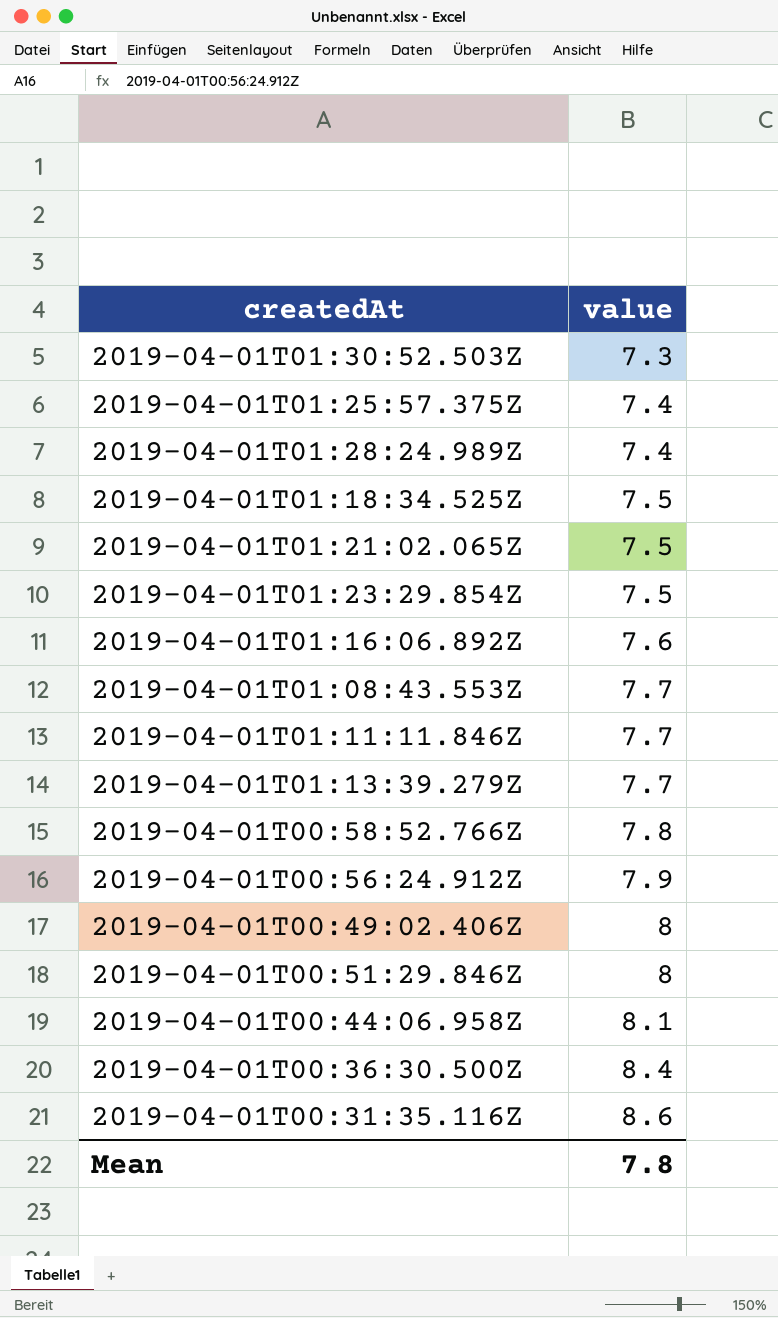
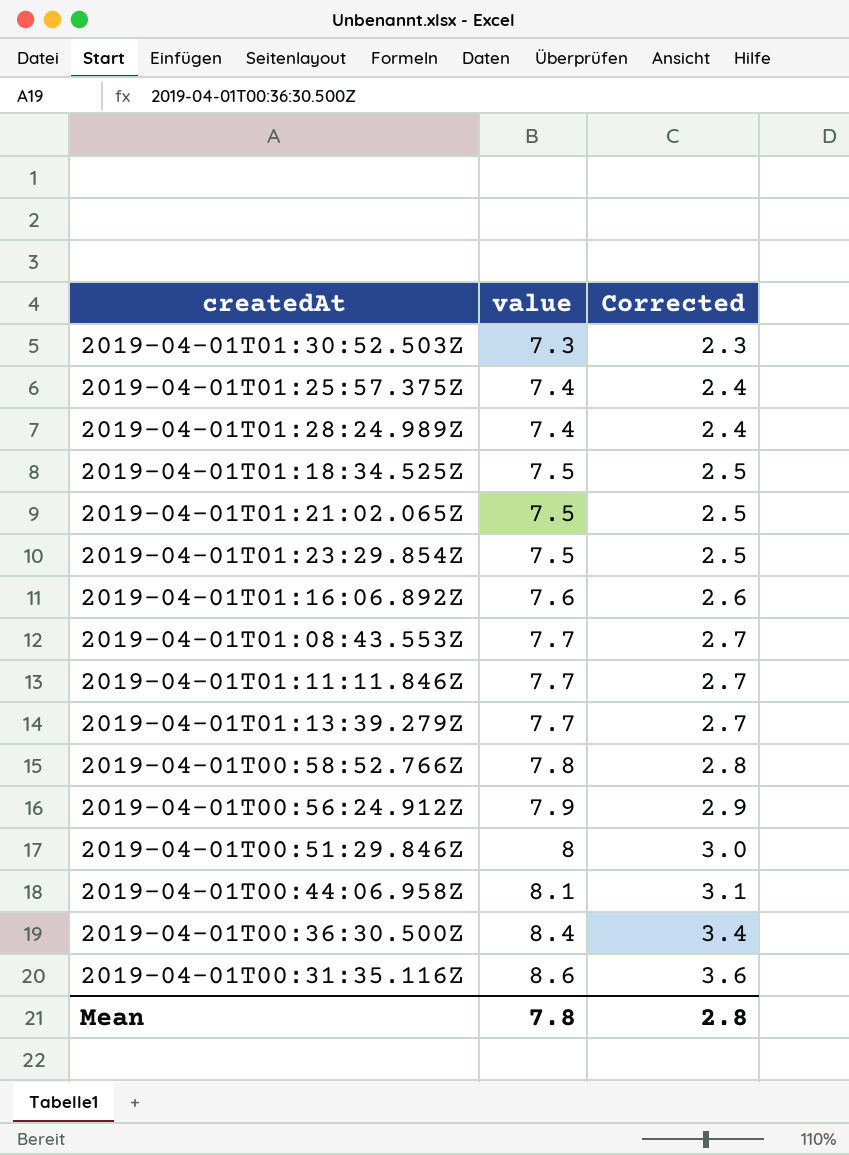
column Corrected | formula: none -> [value] - 5
row 2019-04-01T00:49:02.406Z: 8 -> none

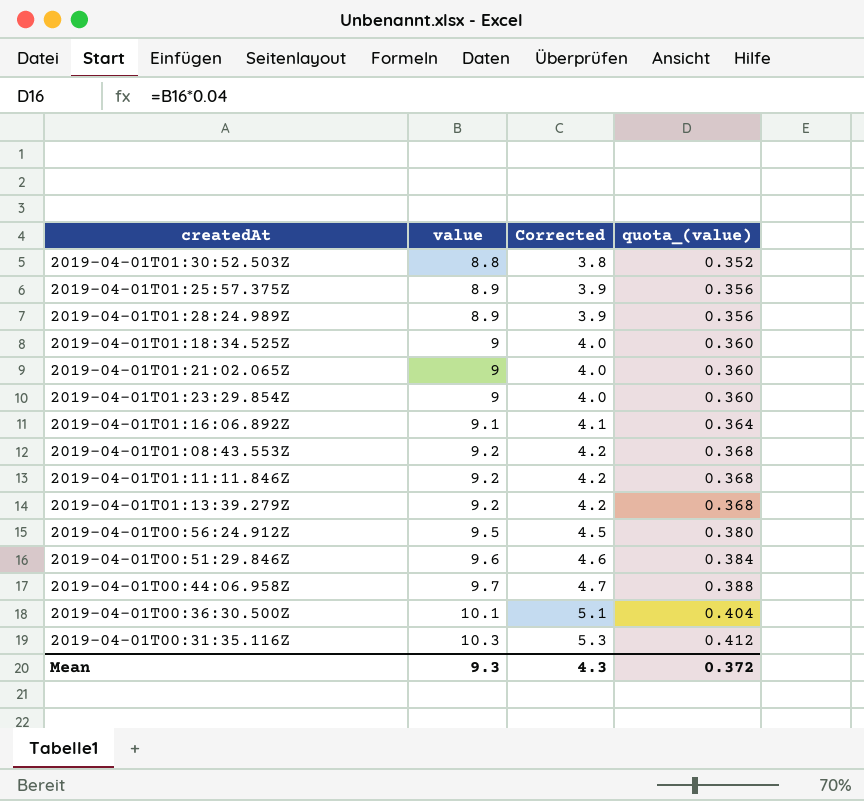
column quota_(value) | formula: none -> [value] * 0.04
row 2019-04-01T00:58:52.766Z: 7.8 | 2.8 -> none
2019-04-01T01:30:52.503Z | value: 7.3 -> 8.8
2019-04-01T01:30:52.503Z | Corrected: 2.3 -> 3.8
2019-04-01T01:25:57.375Z | value: 7.4 -> 8.9
2019-04-01T01:25:57.375Z | Corrected: 2.4 -> 3.9
2019-04-01T01:28:24.989Z | value: 7.4 -> 8.9
2019-04-01T01:28:24.989Z | Corrected: 2.4 -> 3.9
2019-04-01T01:18:34.525Z | value: 7.5 -> 9
2019-04-01T01:18:34.525Z | Corrected: 2.5 -> 4.0
2019-04-01T01:21:02.065Z | value: 7.5 -> 9
2019-04-01T01:21:02.065Z | Corrected: 2.5 -> 4.0
2019-04-01T01:23:29.854Z | value: 7.5 -> 9
2019-04-01T01:23:29.854Z | Corrected: 2.5 -> 4.0
2019-04-01T01:16:06.892Z | value: 7.6 -> 9.1
2019-04-01T01:16:06.892Z | Corrected: 2.6 -> 4.1
2019-04-01T01:08:43.553Z | value: 7.7 -> 9.2
2019-04-01T01:08:43.553Z | Corrected: 2.7 -> 4.2
2019-04-01T01:11:11.846Z | value: 7.7 -> 9.2
2019-04-01T01:11:11.846Z | Corrected: 2.7 -> 4.2
2019-04-01T01:13:39.279Z | value: 7.7 -> 9.2
2019-04-01T01:13:39.279Z | Corrected: 2.7 -> 4.2
2019-04-01T00:56:24.912Z | value: 7.9 -> 9.5
2019-04-01T00:56:24.912Z | Corrected: 2.9 -> 4.5
2019-04-01T00:51:29.846Z | value: 8 -> 9.6
2019-04-01T00:51:29.846Z | Corrected: 3.0 -> 4.6
2019-04-01T00:44:06.958Z | value: 8.1 -> 9.7
2019-04-01T00:44:06.958Z | Corrected: 3.1 -> 4.7
2019-04-01T00:36:30.500Z | value: 8.4 -> 10.1
2019-04-01T00:36:30.500Z | Corrected: 3.4 -> 5.1
2019-04-01T00:31:35.116Z | value: 8.6 -> 10.3
2019-04-01T00:31:35.116Z | Corrected: 3.6 -> 5.3
Mean | value: 7.8 -> 9.3
Mean | Corrected: 2.8 -> 4.3

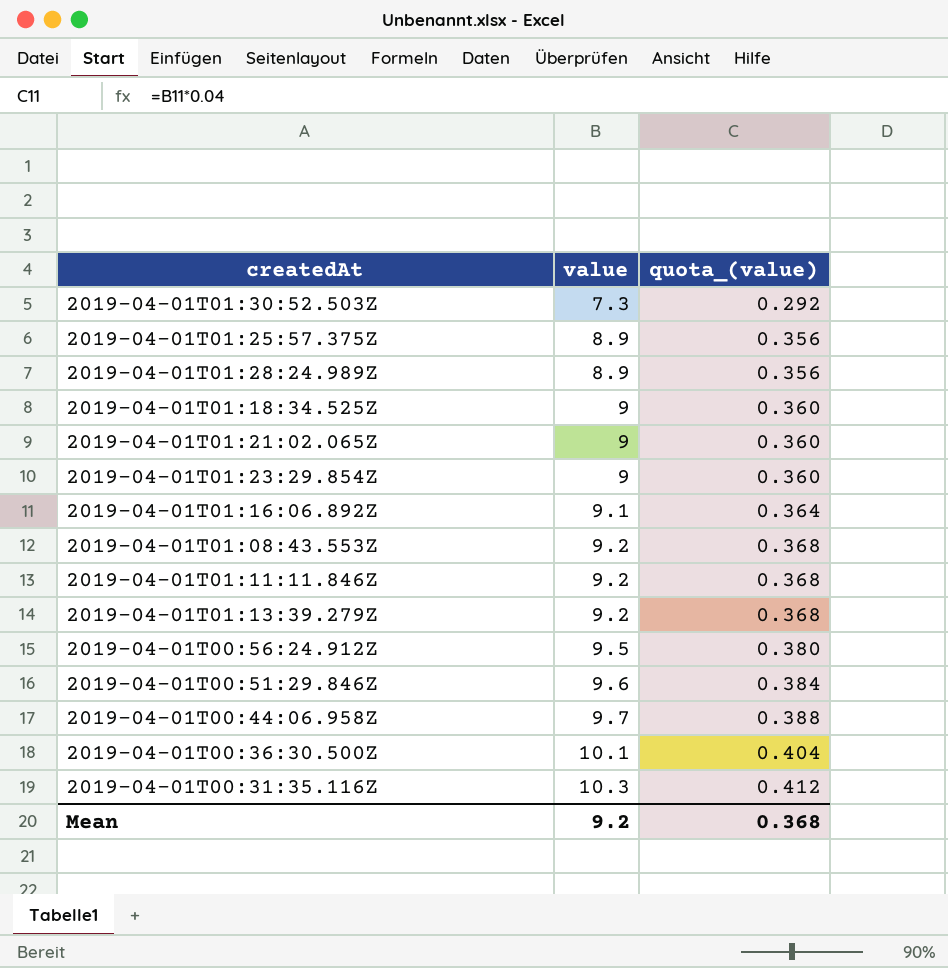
column Corrected | formula: [value] - 5 -> none
2019-04-01T01:30:52.503Z | value: 8.8 -> 7.3
2019-04-01T01:30:52.503Z | quota_(value): 0.352 -> 0.292
Mean | value: 9.3 -> 9.2
Mean | quota_(value): 0.372 -> 0.368

